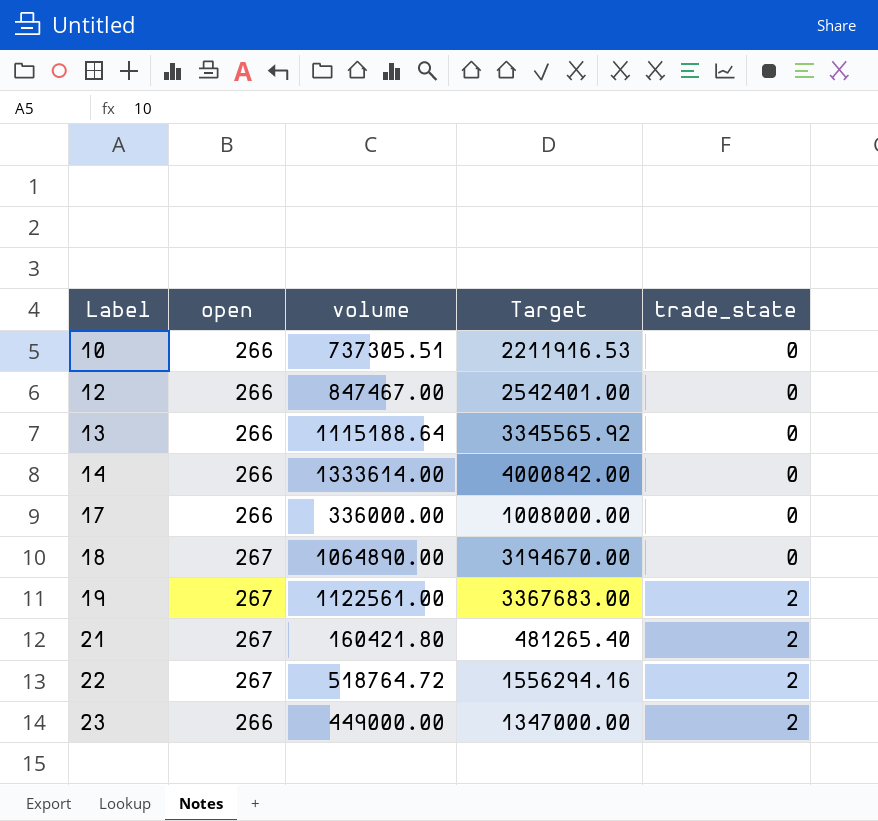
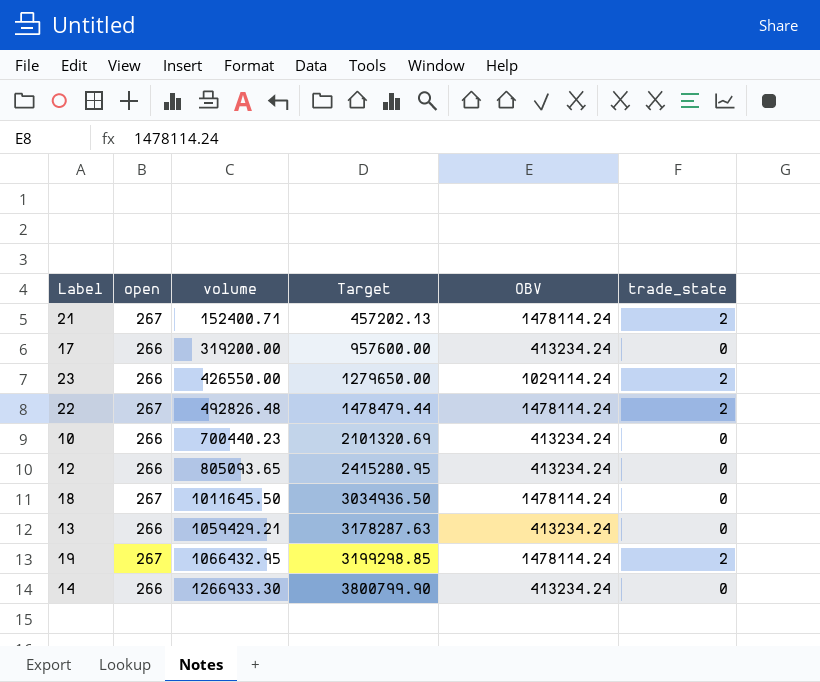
row order: Label ascending -> volume ascending
column OBV | position: none -> 5
21 | volume: 160421.80 -> 152400.71
21 | Target: 481265.40 -> 457202.13
17 | volume: 336000.00 -> 319200.00
17 | Target: 1008000.00 -> 957600.00
23 | volume: 449000.00 -> 426550.00
23 | Target: 1347000.00 -> 1279650.00
22 | volume: 518764.72 -> 492826.48
22 | Target: 1556294.16 -> 1478479.44
10 | volume: 737305.51 -> 700440.23
10 | Target: 2211916.53 -> 2101320.69
12 | volume: 847467.00 -> 805093.65
12 | Target: 2542401.00 -> 2415280.95
18 | volume: 1064890.00 -> 1011645.50
18 | Target: 3194670.00 -> 3034936.50
13 | volume: 1115188.64 -> 1059429.21
13 | Target: 3345565.92 -> 3178287.63
19 | volume: 1122561.00 -> 1066432.95
19 | Target: 3367683.00 -> 3199298.85
14 | volume: 1333614.00 -> 1266933.30
14 | Target: 4000842.00 -> 3800799.90

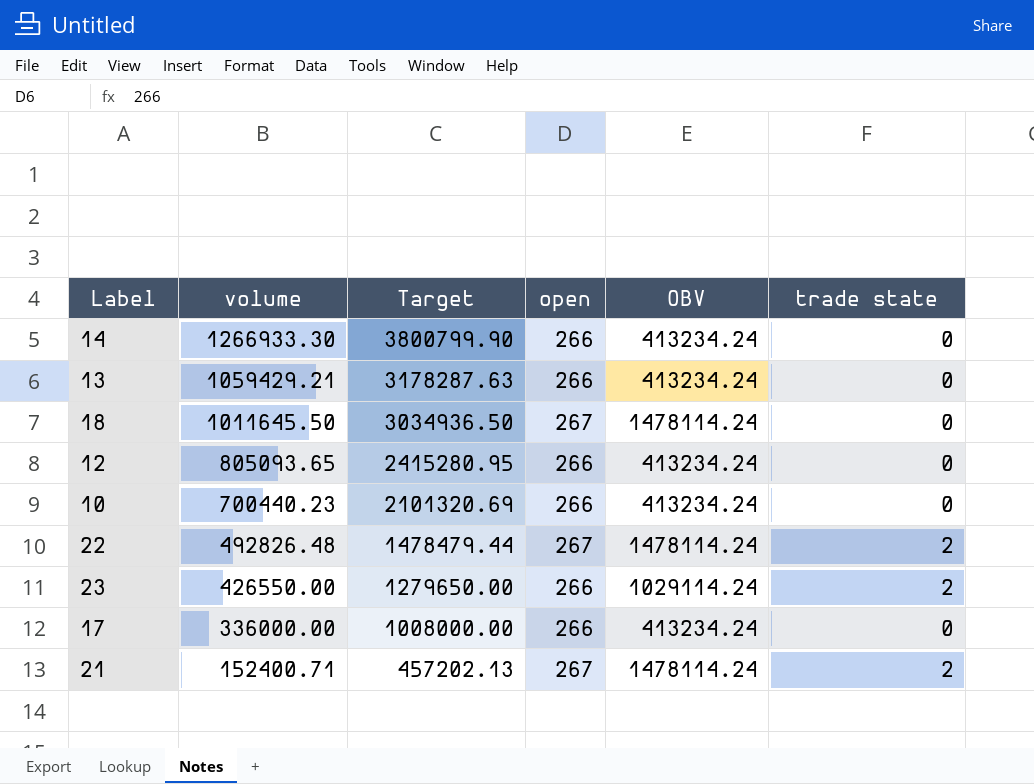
row order: volume ascending -> volume descending
column open | position: 2 -> 4
column name: trade_state -> trade state
row 19: 267 | 1066432.95 | 3199298.85 | 1478114.24 | 2 -> none
17 | volume: 319200.00 -> 336000.00
17 | Target: 957600.00 -> 1008000.00

